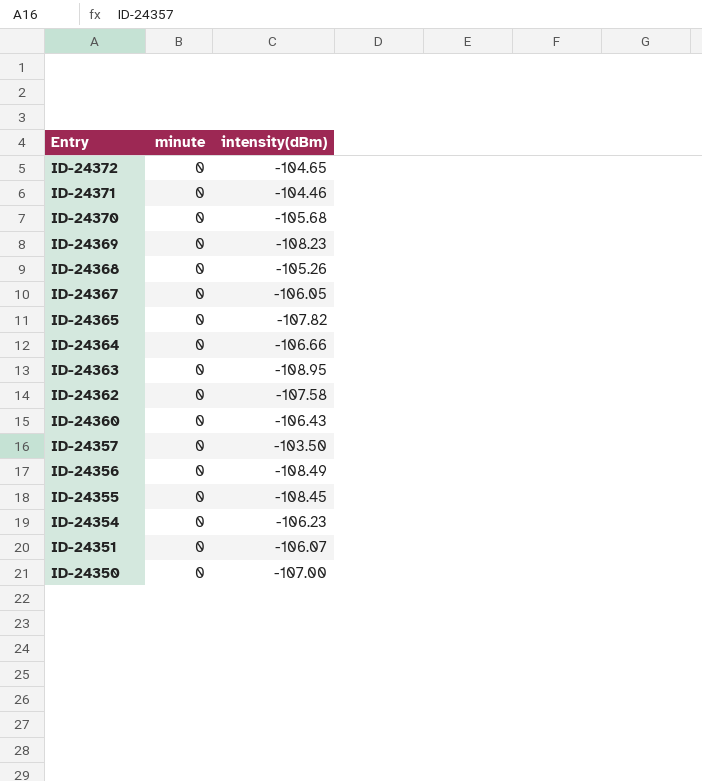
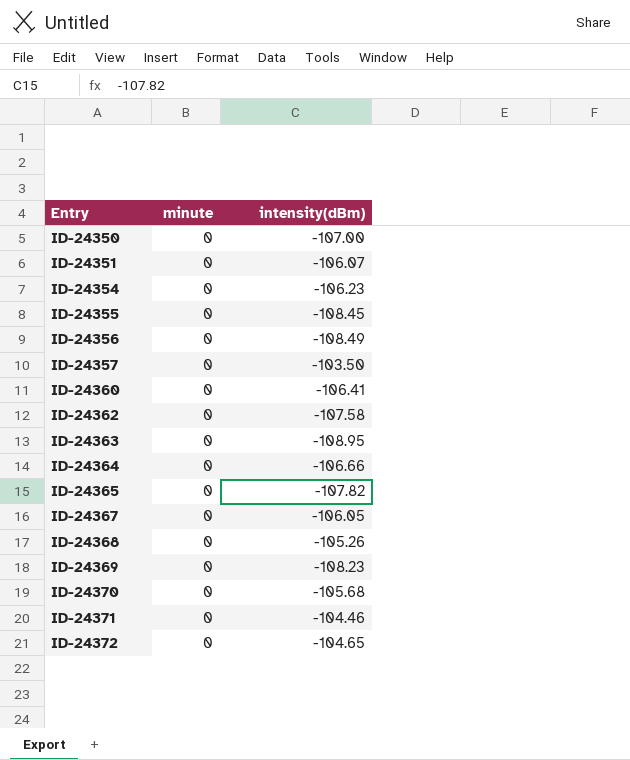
row order: Entry descending -> Entry ascending
ID-24360 | intensity(dBm): -106.43 -> -106.41

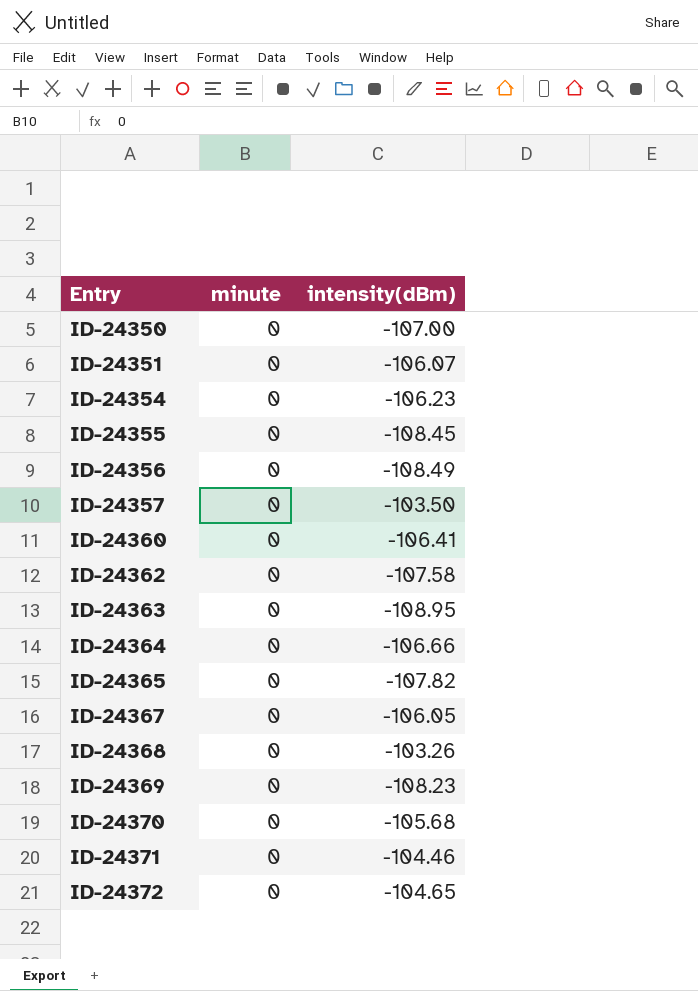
ID-24368 | intensity(dBm): -105.26 -> -103.26

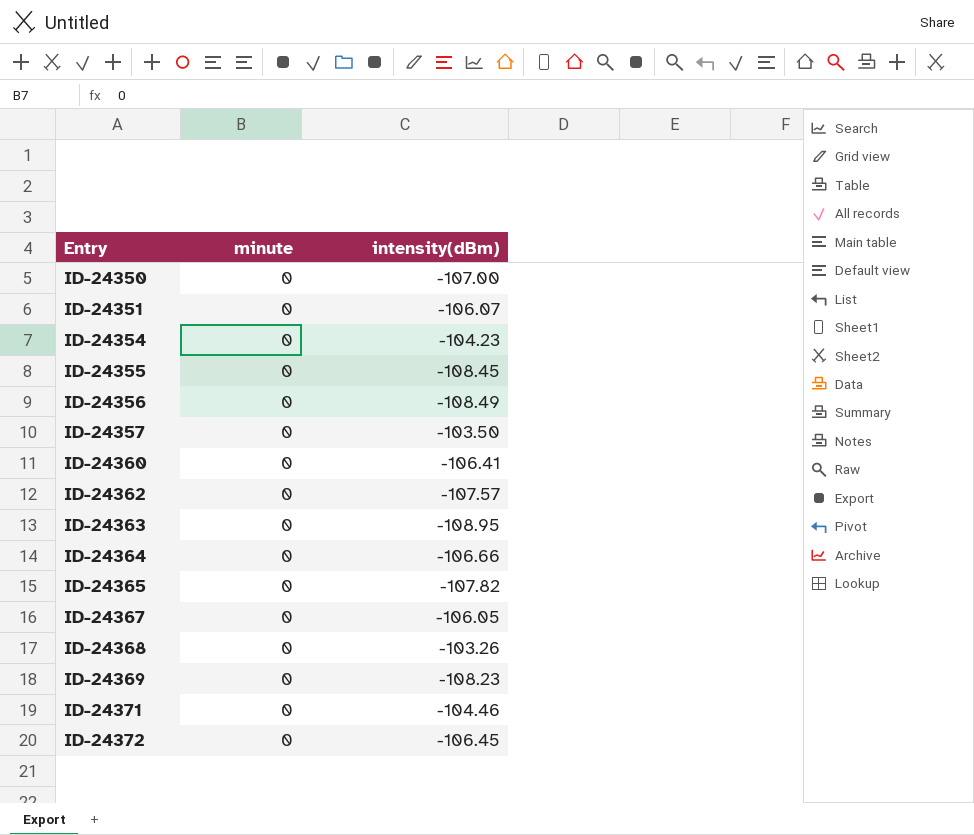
row ID-24370: 0 | -105.68 -> none
ID-24354 | intensity(dBm): -106.23 -> -104.23
ID-24362 | intensity(dBm): -107.58 -> -107.57
ID-24372 | intensity(dBm): -104.65 -> -106.45

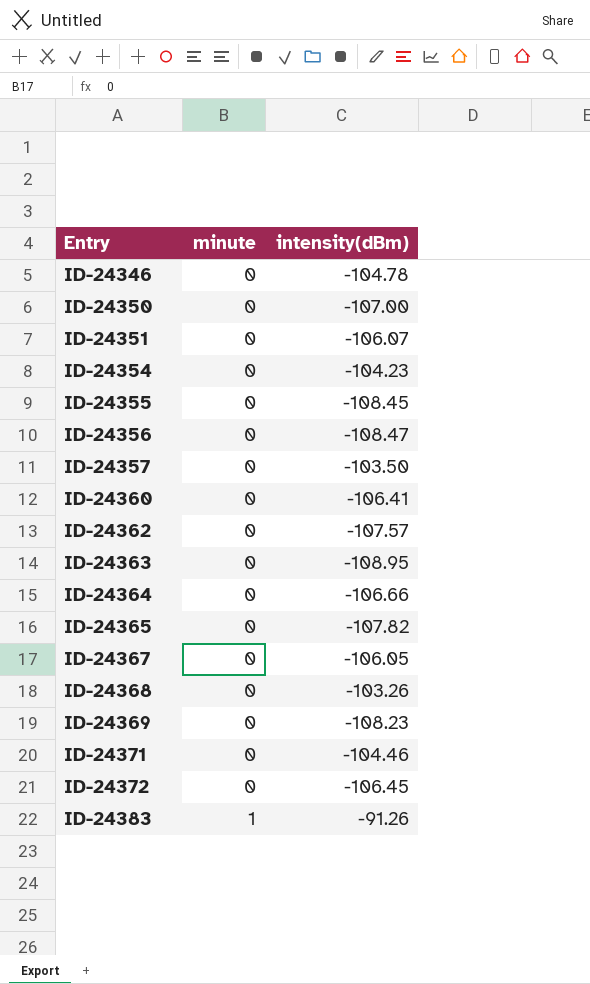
row ID-24346: none -> 0 | -104.78
ID-24356 | intensity(dBm): -108.49 -> -108.47
row ID-24383: none -> 1 | -91.26

